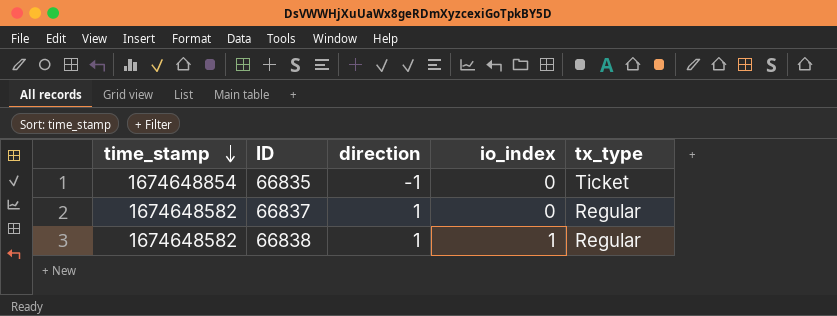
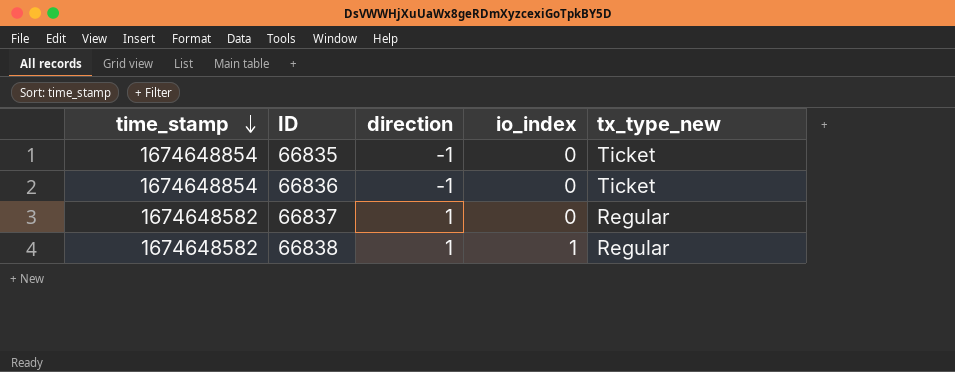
column name: tx_type -> tx_type_new
row 66836: none -> 1674648854 | -1 | 0 | Ticket

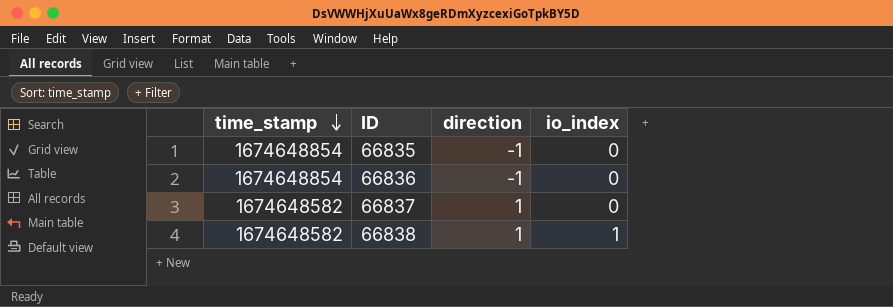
column tx_type_new | position: 5 -> none

